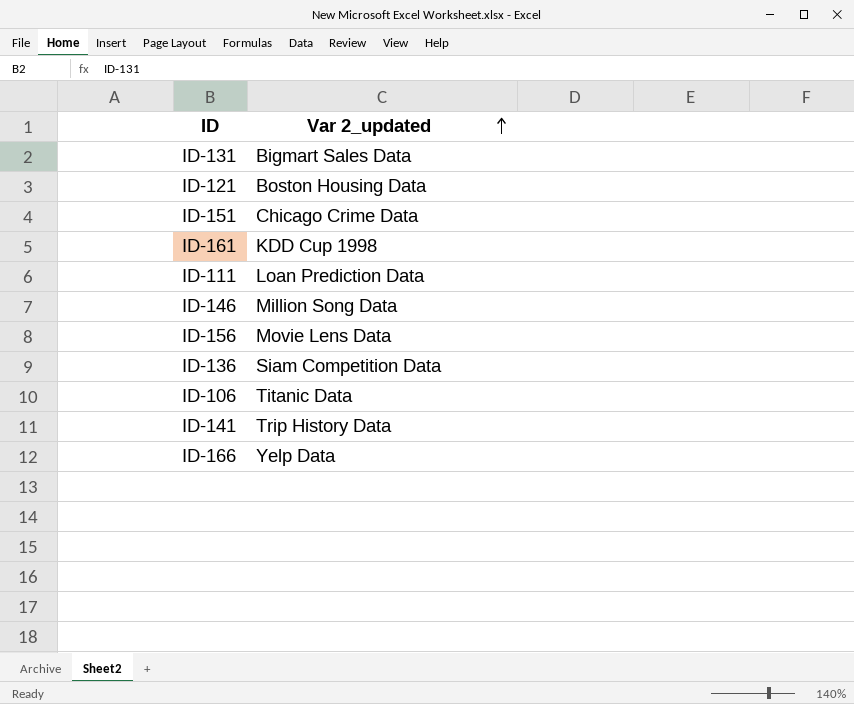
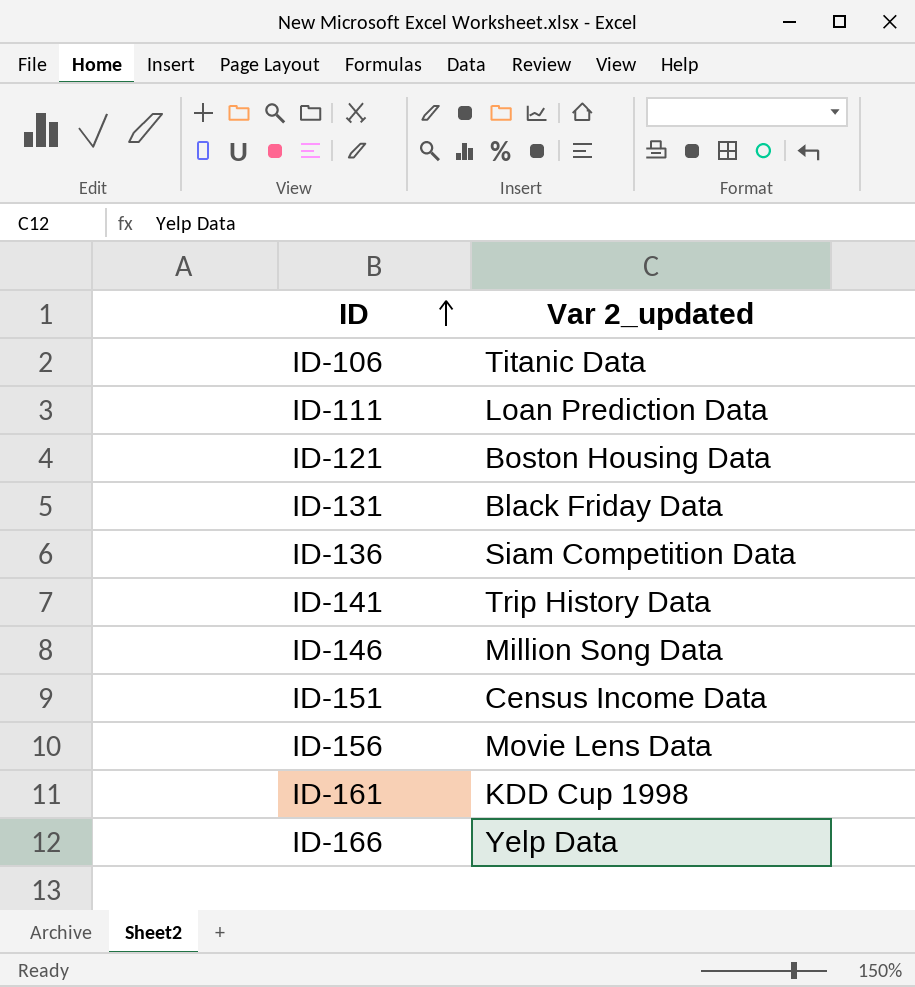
row order: Var 2_updated ascending -> ID ascending
ID-131 | Var 2_updated: Bigmart Sales Data -> Black Friday Data
ID-151 | Var 2_updated: Chicago Crime Data -> Census Income Data

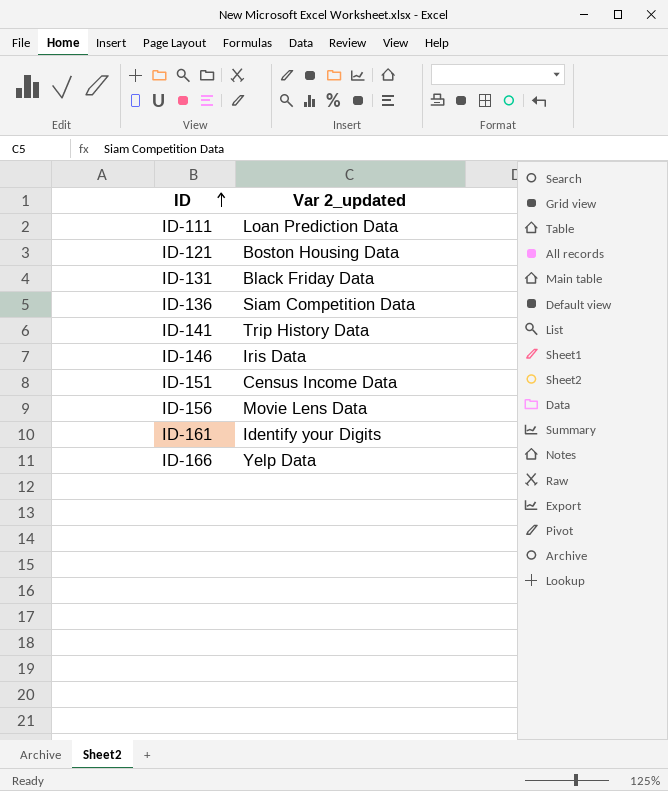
row ID-106: Titanic Data -> none
ID-146 | Var 2_updated: Million Song Data -> Iris Data
ID-161 | Var 2_updated: KDD Cup 1998 -> Identify your Digits

